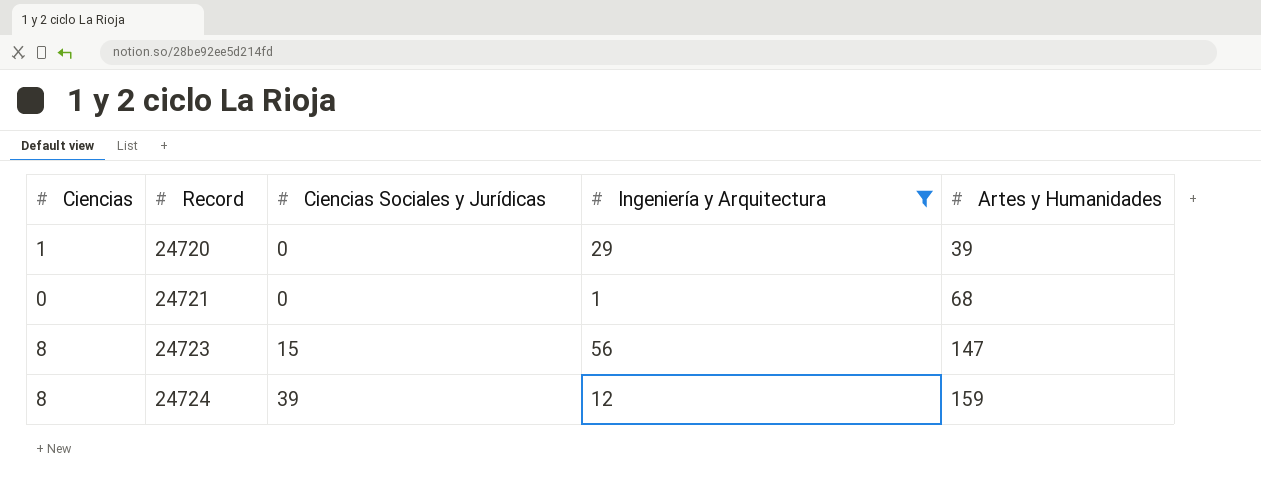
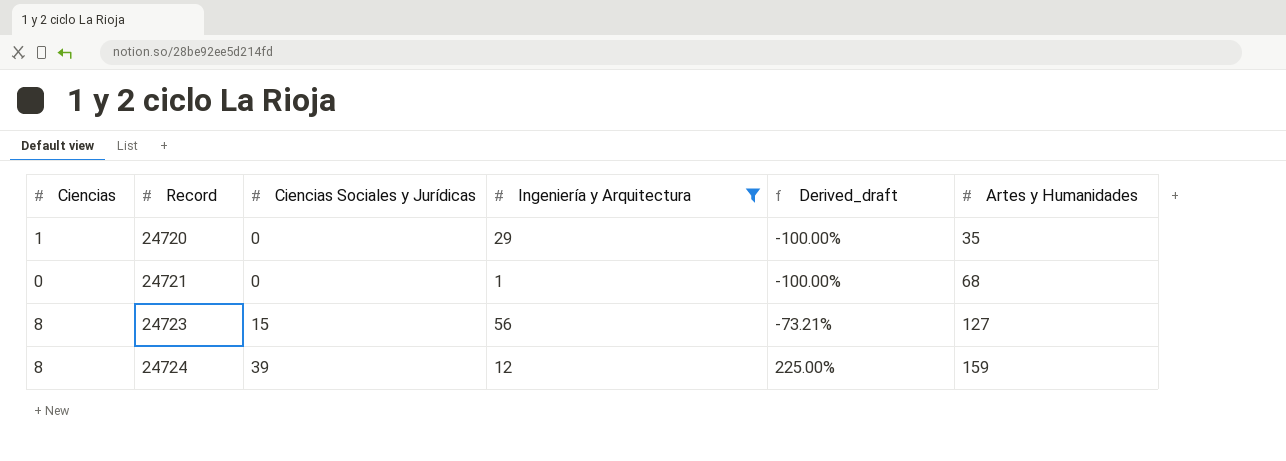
column Derived_draft | formula: none -> ([Ciencias Sociales y Jurídicas] - [Ingeniería y Arquitectura]) / [Ingeniería y Arquitectura]
24720 | Artes y Humanidades: 39 -> 35
24723 | Artes y Humanidades: 147 -> 127

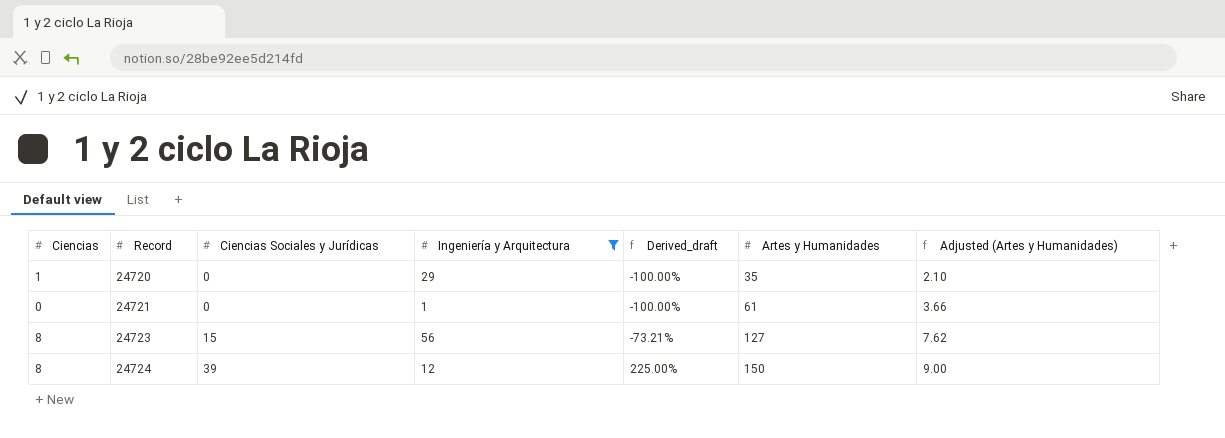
column Adjusted (Artes y Humanidades) | formula: none -> [Artes y Humanidades] * 0.06
24721 | Artes y Humanidades: 68 -> 61
24724 | Artes y Humanidades: 159 -> 150

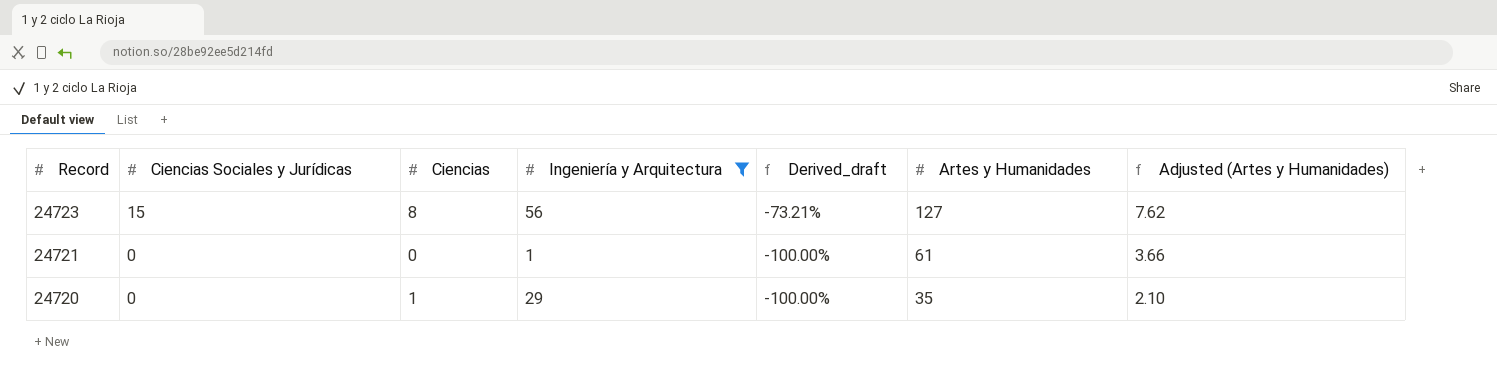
row order: Record ascending -> Record descending
column Ciencias | position: 1 -> 3
row 24724: 8 | 39 | 12 | 225.00% | 150 | 9.00 -> none

